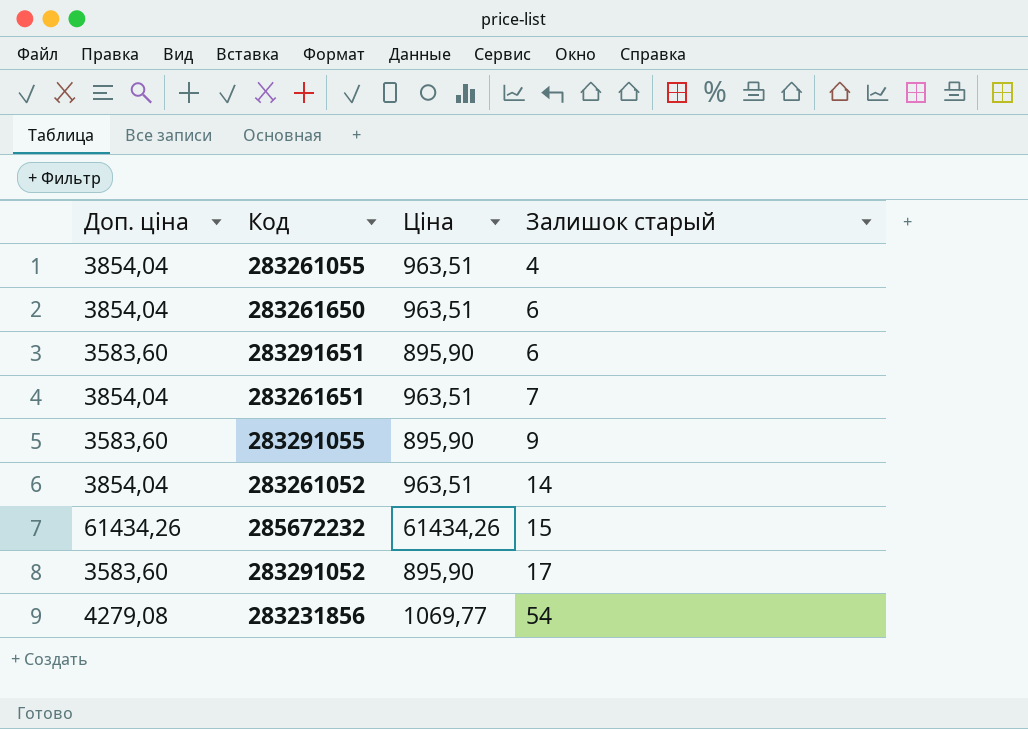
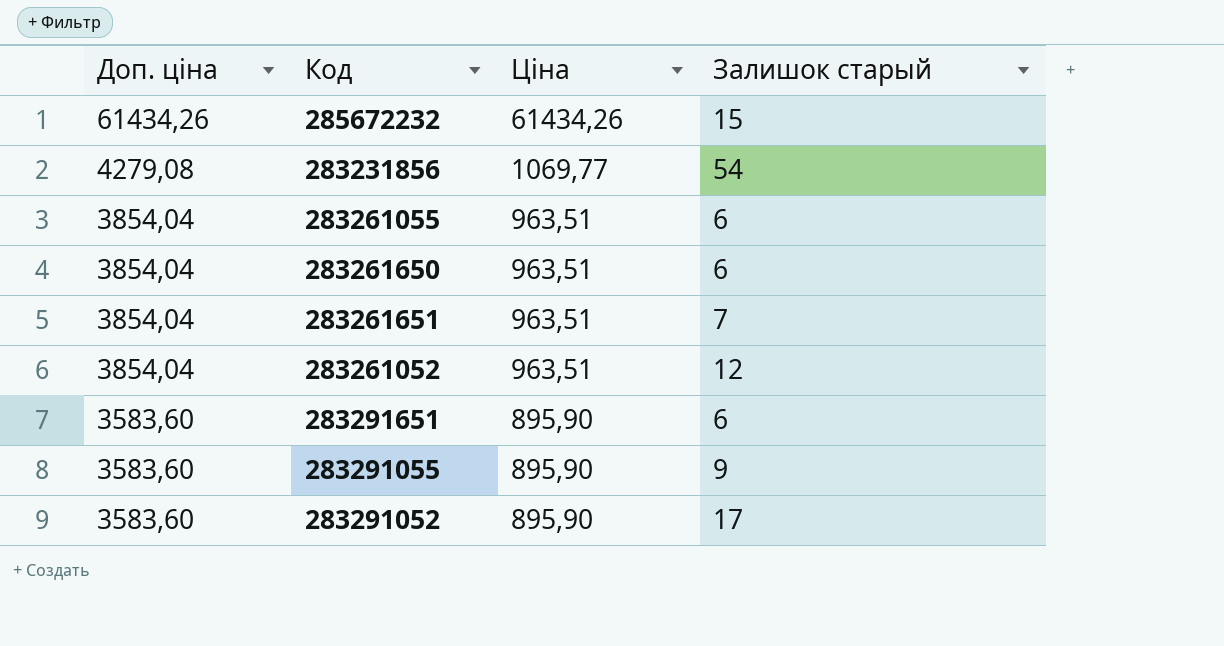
row order: Залишок старый ascending -> Доп. ціна descending
283261055 | Залишок старый: 4 -> 6
283261052 | Залишок старый: 14 -> 12

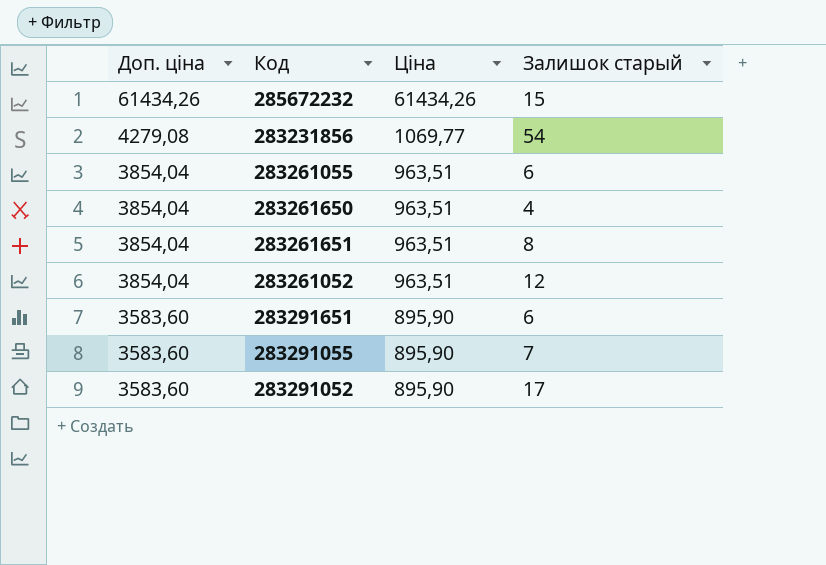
283261650 | Залишок старый: 6 -> 4
283261651 | Залишок старый: 7 -> 8
283291055 | Залишок старый: 9 -> 7

